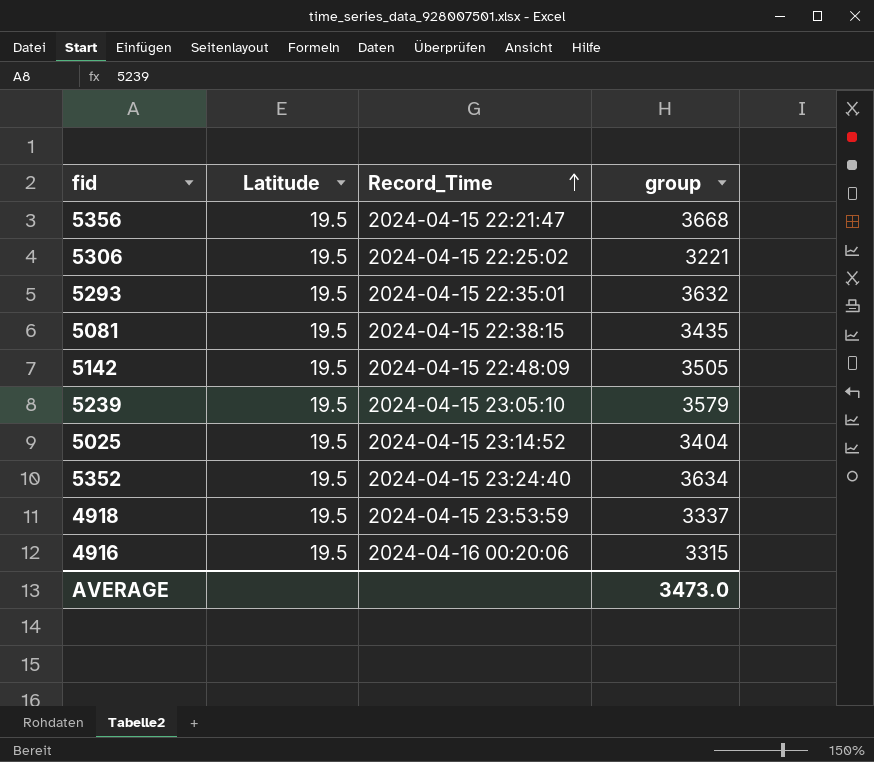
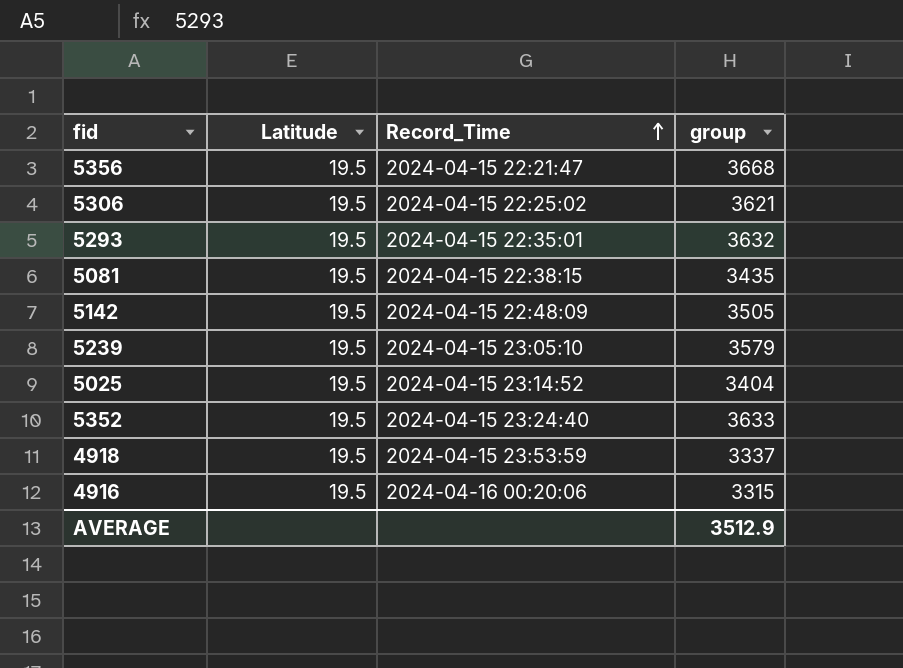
5306 | group: 3221 -> 3621
5352 | group: 3634 -> 3633
AVERAGE | group: 3473.0 -> 3512.9

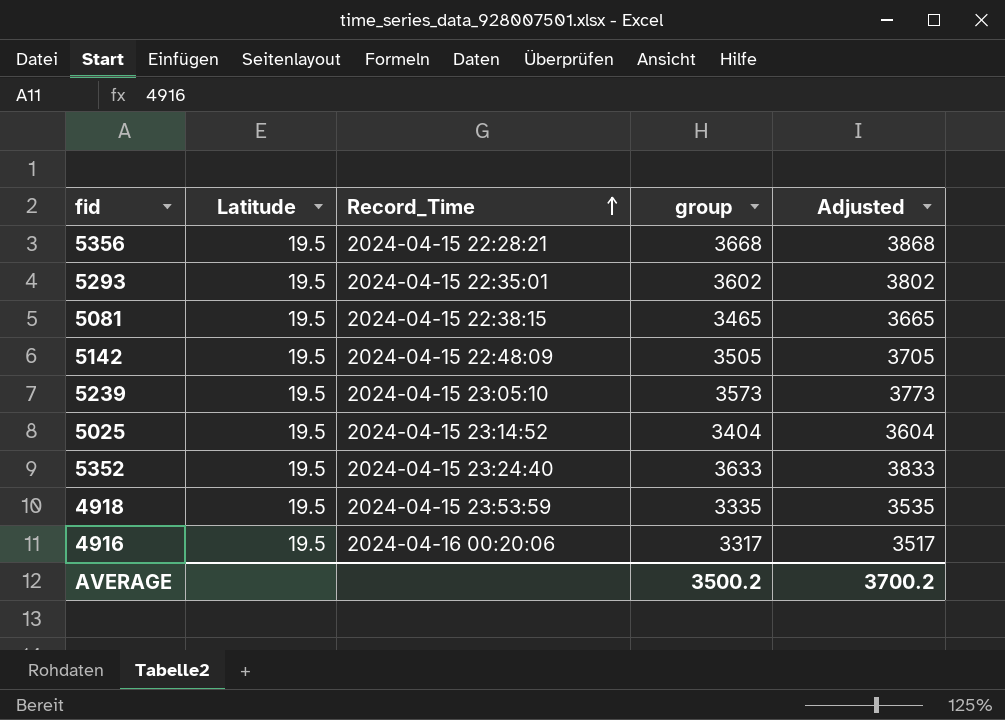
column Adjusted | formula: none -> [group] + 200
row 5306: 19.5 | 2024-04-15 22:25:02 | 3621 -> none
5356 | Record_Time: 2024-04-15 22:21:47 -> 2024-04-15 22:28:21
5293 | group: 3632 -> 3602
5081 | group: 3435 -> 3465
5239 | group: 3579 -> 3573
4918 | group: 3337 -> 3335
4916 | group: 3315 -> 3317
AVERAGE | group: 3512.9 -> 3500.2

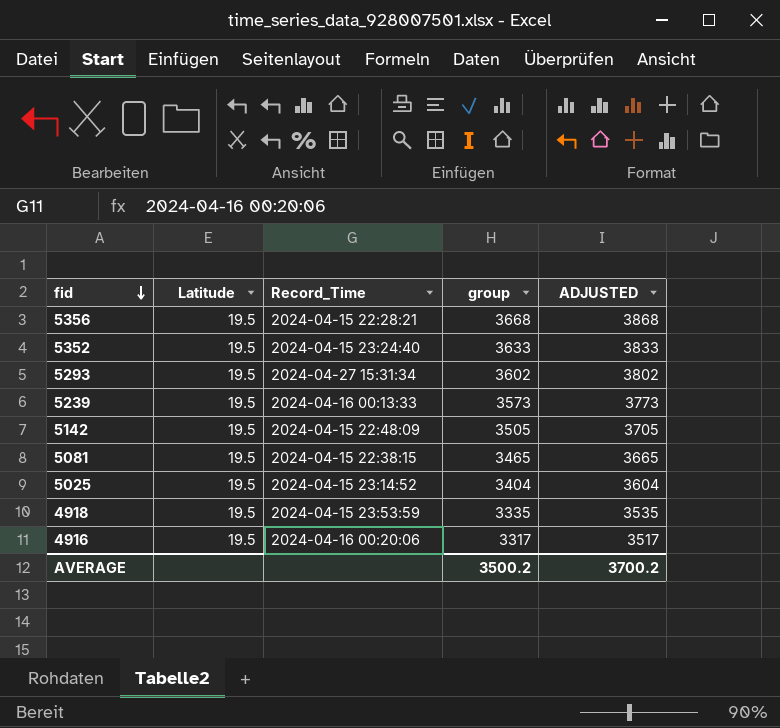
row order: Record_Time ascending -> fid descending
column name: Adjusted -> ADJUSTED
5293 | Record_Time: 2024-04-15 22:35:01 -> 2024-04-27 15:31:34
5239 | Record_Time: 2024-04-15 23:05:10 -> 2024-04-16 00:13:33

